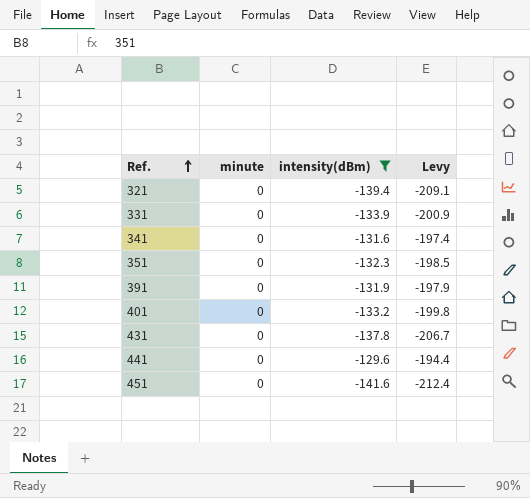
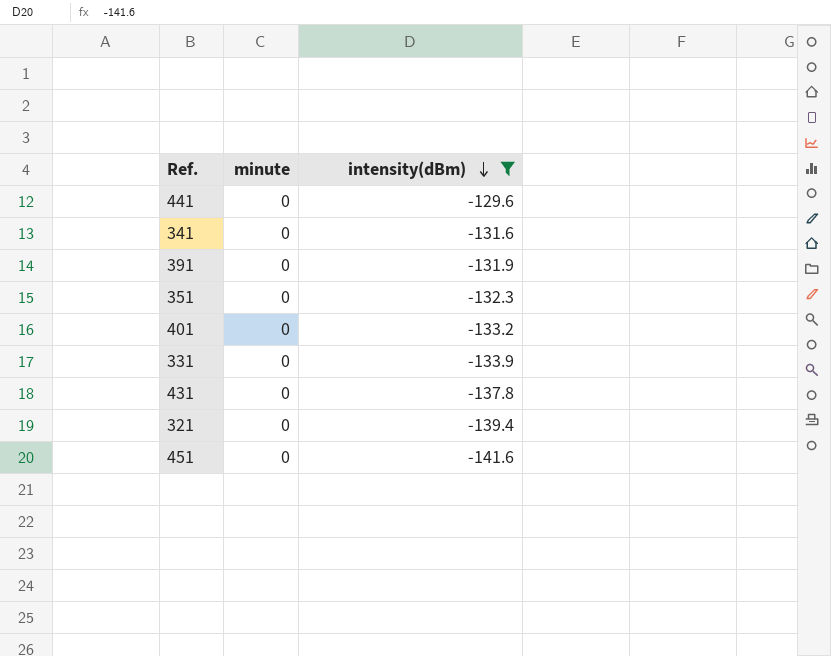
row order: Ref. ascending -> intensity(dBm) descending
column Levy | formula: [intensity(dBm)] * 1.5 -> none

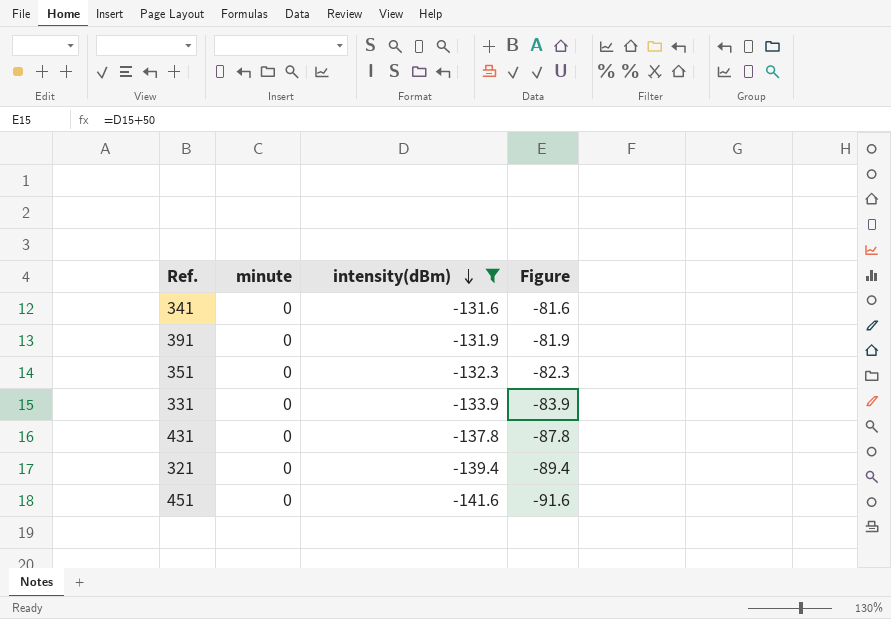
column Figure | formula: none -> [intensity(dBm)] + 50
row 441: 0 | -129.6 -> none
row 401: 0 | -133.2 -> none

